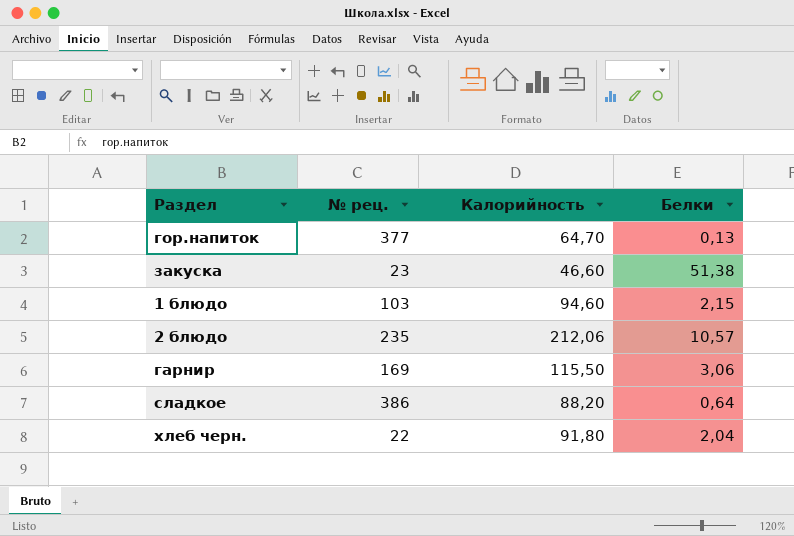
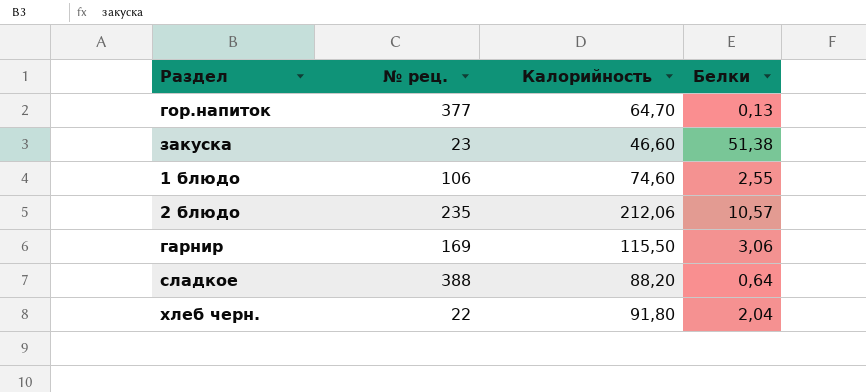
1 блюдо | № рец.: 103 -> 106
1 блюдо | Калорийность: 94,60 -> 74,60
1 блюдо | Белки: 2,15 -> 2,55
сладкое | № рец.: 386 -> 388

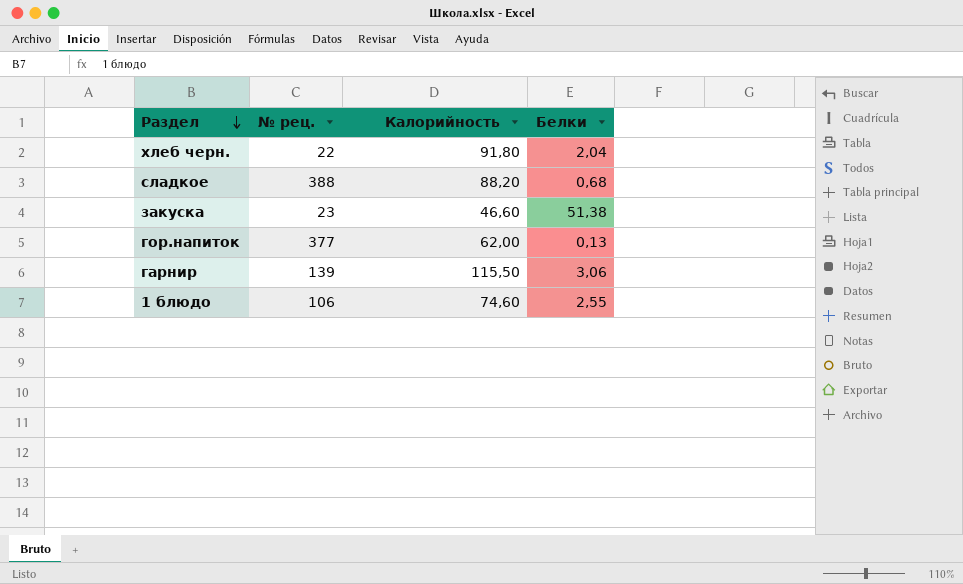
row order: none -> Раздел descending
row 2 блюдо: 235 | 212,06 | 10,57 -> none
сладкое | Белки: 0,64 -> 0,68
гор.напиток | Калорийность: 64,70 -> 62,00
гарнир | № рец.: 169 -> 139

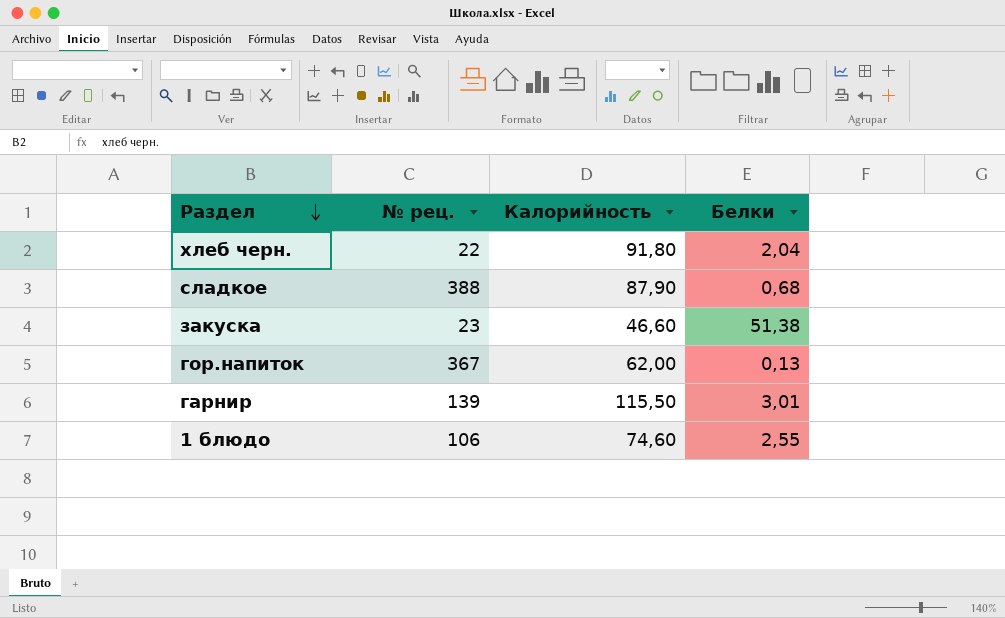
сладкое | Калорийность: 88,20 -> 87,90
гор.напиток | № рец.: 377 -> 367
гарнир | Белки: 3,06 -> 3,01

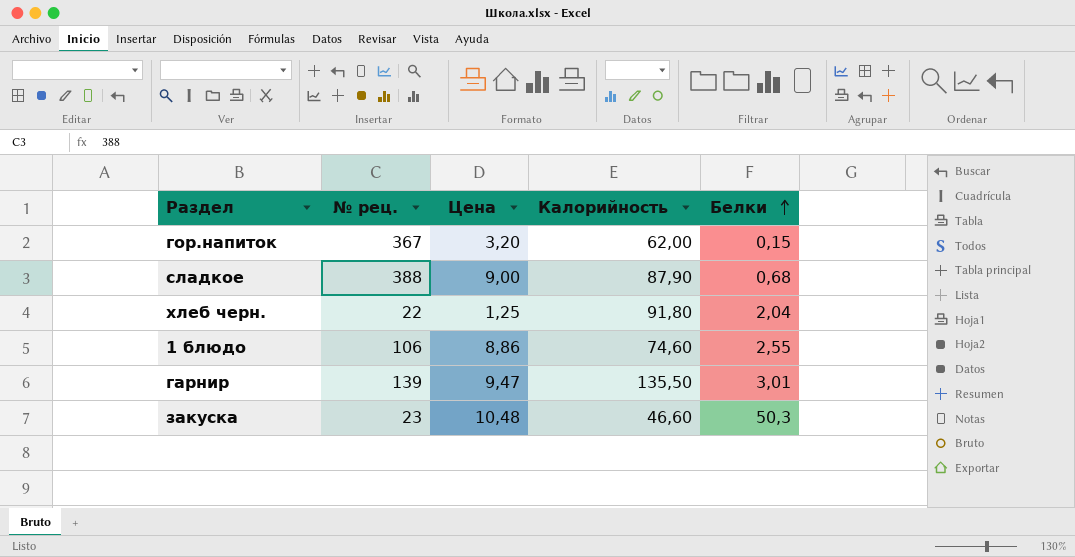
row order: Раздел descending -> Белки ascending
column Цена | position: none -> 3
гор.напиток | Белки: 0,13 -> 0,15
гарнир | Калорийность: 115,50 -> 135,50
закуска | Белки: 51,38 -> 50,3

